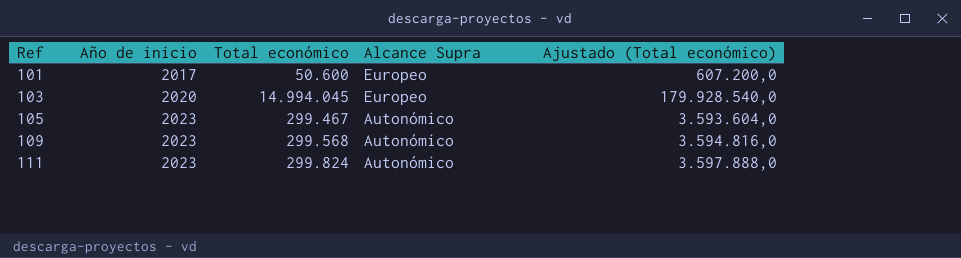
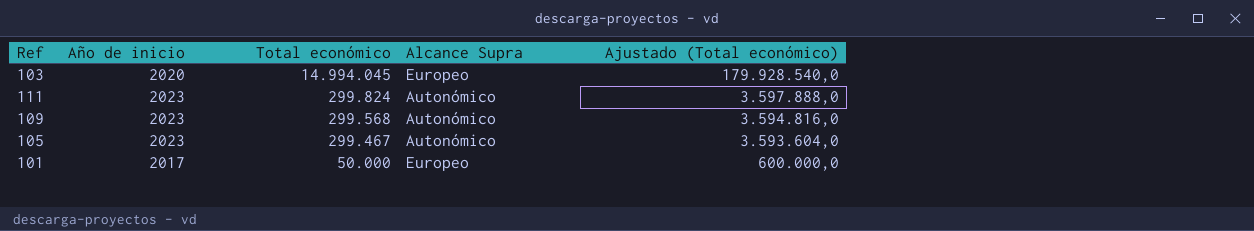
row order: Ref ascending -> Total económico descending
101 | Total económico: 50.600 -> 50.000
101 | Ajustado (Total económico): 607.200,0 -> 600.000,0

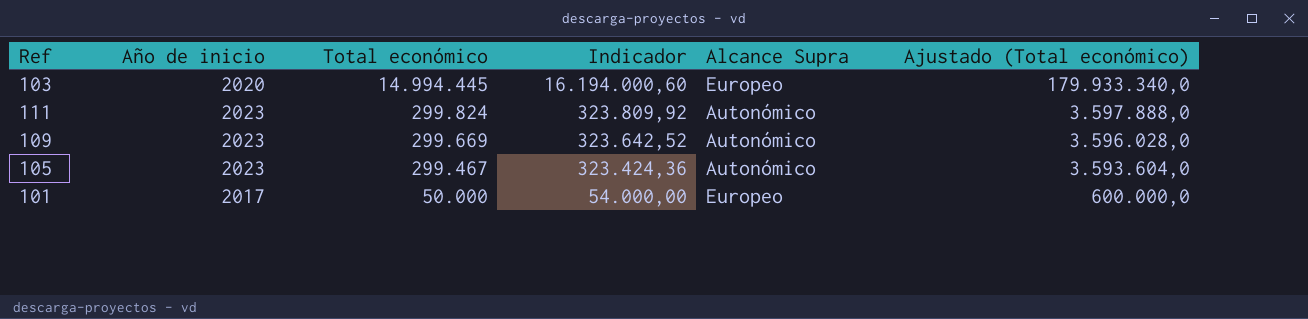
column Indicador | formula: none -> [Total económico] * 1,08
103 | Total económico: 14.994.045 -> 14.994.445
103 | Ajustado (Total económico): 179.928.540,0 -> 179.933.340,0
109 | Total económico: 299.568 -> 299.669
109 | Ajustado (Total económico): 3.594.816,0 -> 3.596.028,0

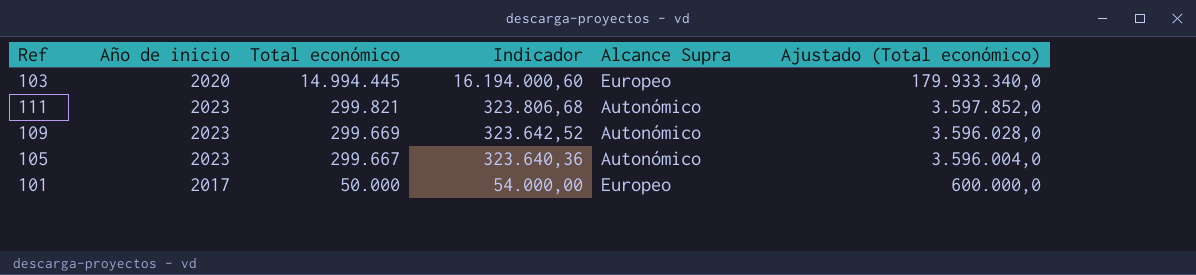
111 | Total económico: 299.824 -> 299.821
111 | Indicador: 323.809,92 -> 323.806,68
111 | Ajustado (Total económico): 3.597.888,0 -> 3.597.852,0
105 | Total económico: 299.467 -> 299.667
105 | Indicador: 323.424,36 -> 323.640,36
105 | Ajustado (Total económico): 3.593.604,0 -> 3.596.004,0

